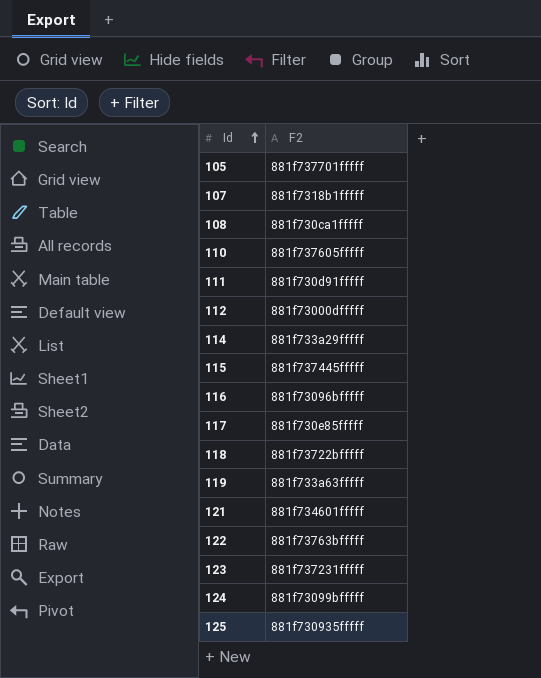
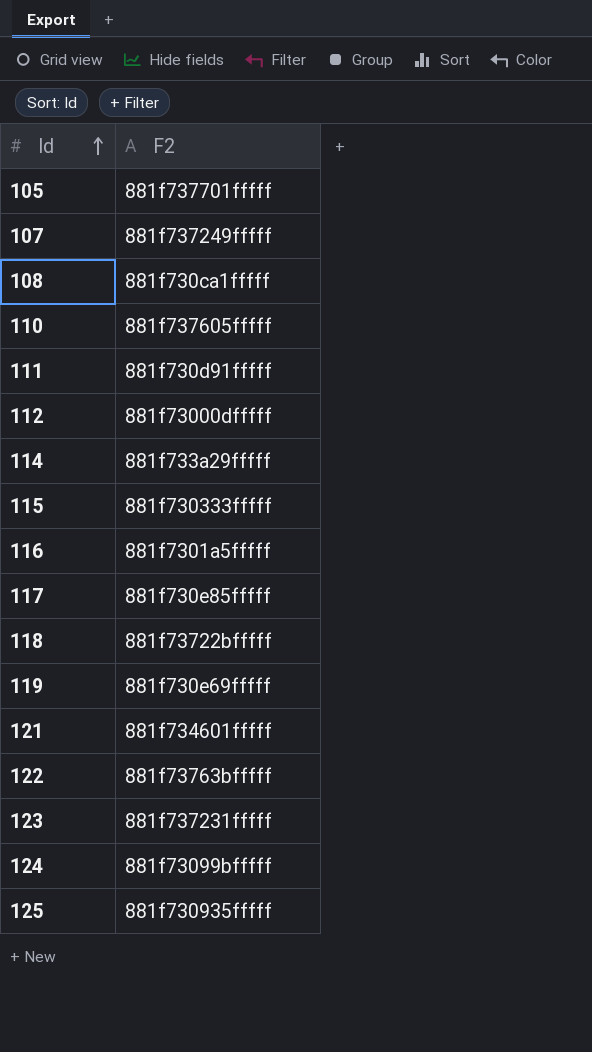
107 | F2: 881f7318b1fffff -> 881f737249fffff
115 | F2: 881f737445fffff -> 881f730333fffff
116 | F2: 881f73096bfffff -> 881f7301a5fffff
119 | F2: 881f733a63fffff -> 881f730e69fffff

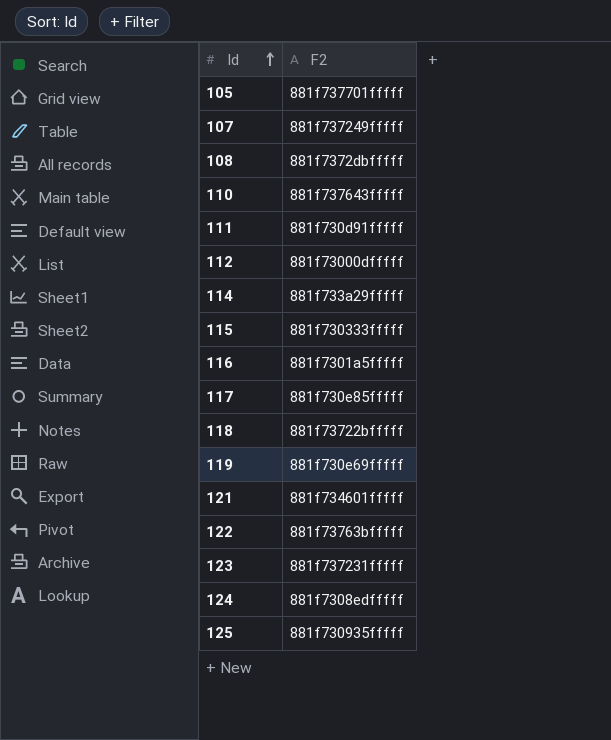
108 | F2: 881f730ca1fffff -> 881f7372dbfffff
110 | F2: 881f737605fffff -> 881f737643fffff
124 | F2: 881f73099bfffff -> 881f7308edfffff

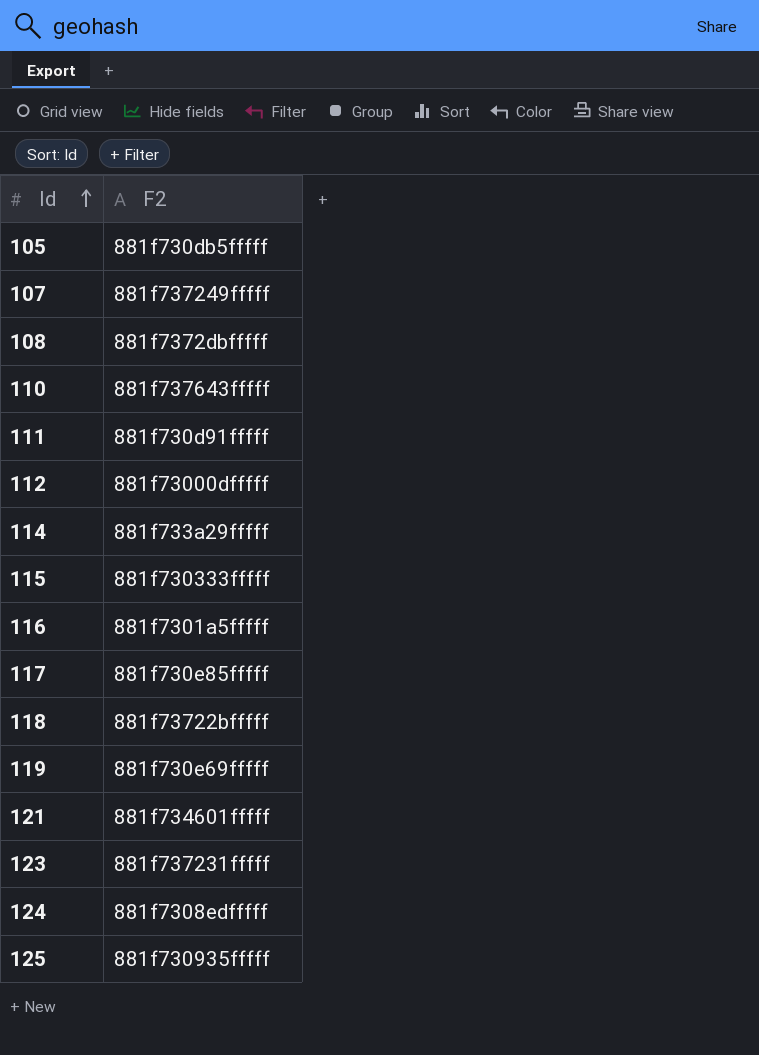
row 122: 881f73763bfffff -> none
105 | F2: 881f737701fffff -> 881f730db5fffff

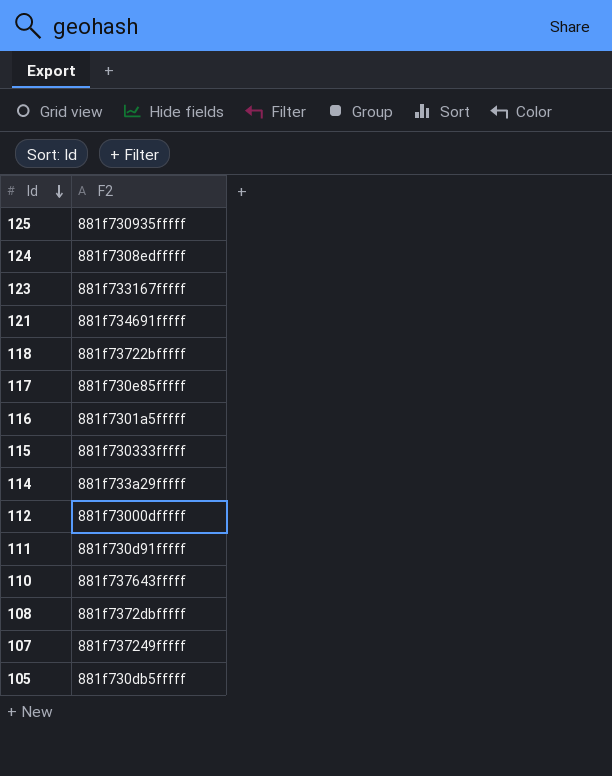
row order: Id ascending -> Id descending
row 119: 881f730e69fffff -> none
123 | F2: 881f737231fffff -> 881f733167fffff
121 | F2: 881f734601fffff -> 881f734691fffff

